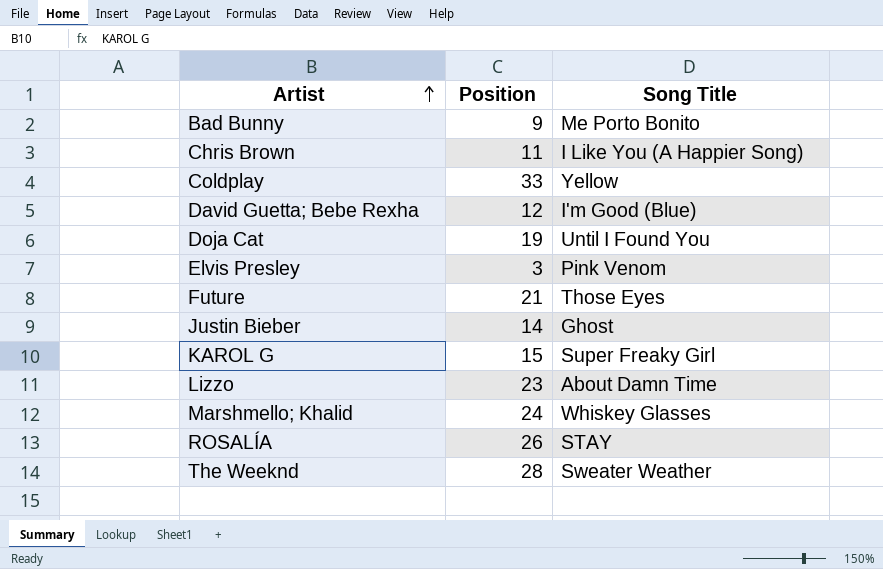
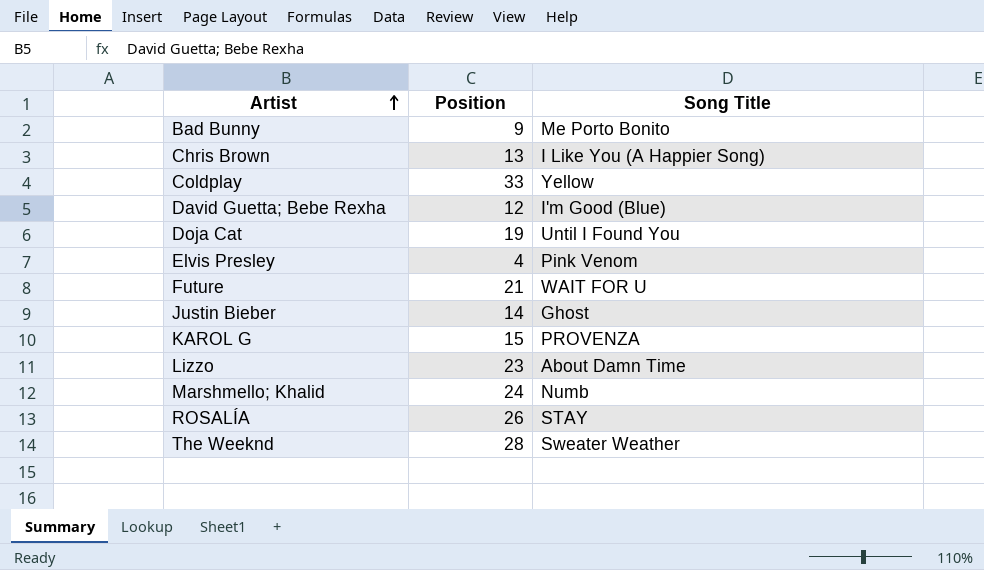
Chris Brown | Position: 11 -> 13
Elvis Presley | Position: 3 -> 4
Future | Song Title: Those Eyes -> WAIT FOR U
KAROL G | Song Title: Super Freaky Girl -> PROVENZA
Marshmello; Khalid | Song Title: Whiskey Glasses -> Numb

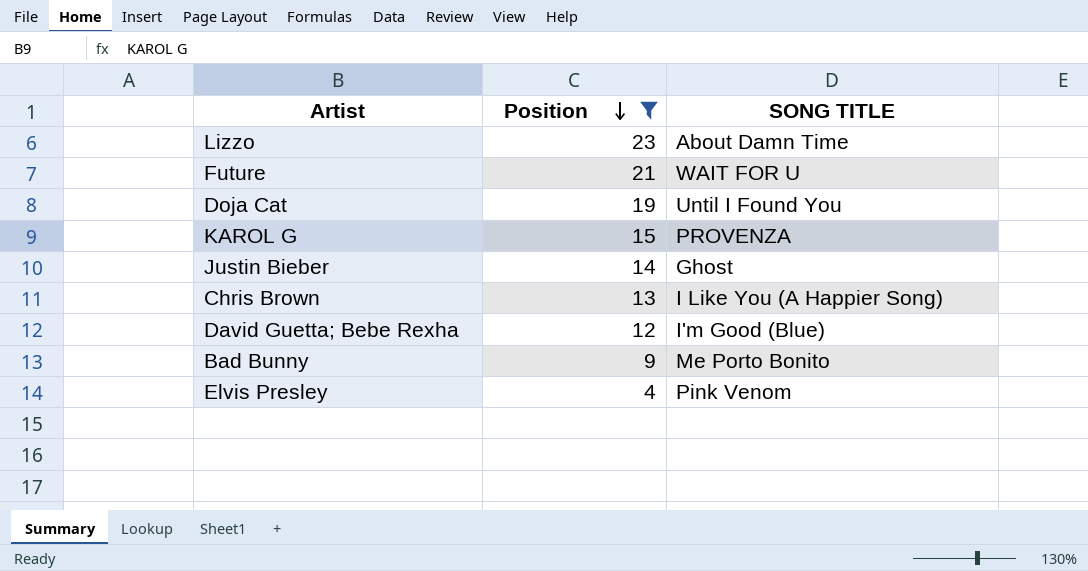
filter: none -> Position <= 23
row order: Artist ascending -> Position descending
column name: Song Title -> SONG TITLE

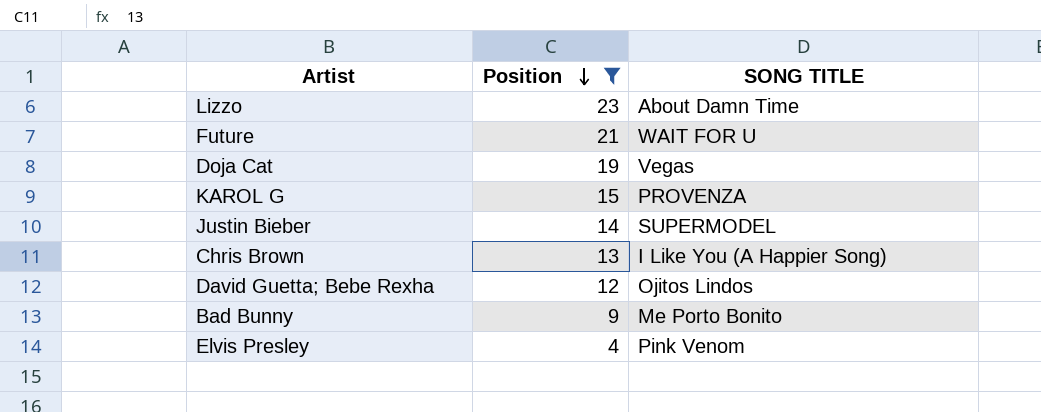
Doja Cat | SONG TITLE: Until I Found You -> Vegas
Justin Bieber | SONG TITLE: Ghost -> SUPERMODEL
David Guetta; Bebe Rexha | SONG TITLE: I'm Good (Blue) -> Ojitos Lindos

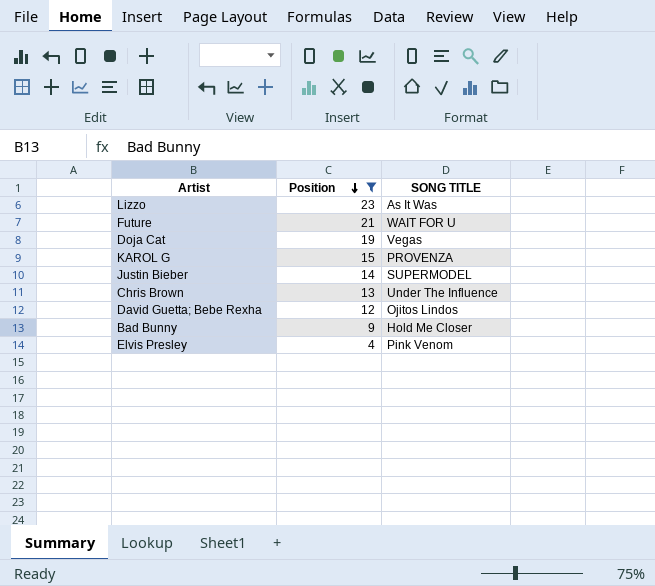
Lizzo | SONG TITLE: About Damn Time -> As It Was
Chris Brown | SONG TITLE: I Like You (A Happier Song) -> Under The Influence
Bad Bunny | SONG TITLE: Me Porto Bonito -> Hold Me Closer

